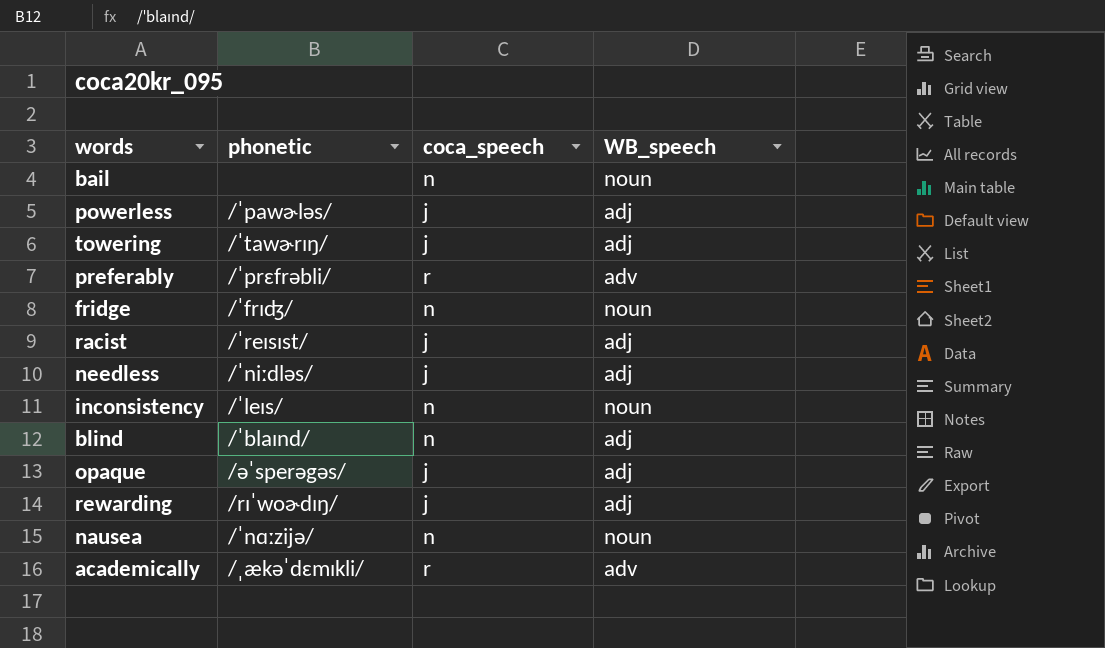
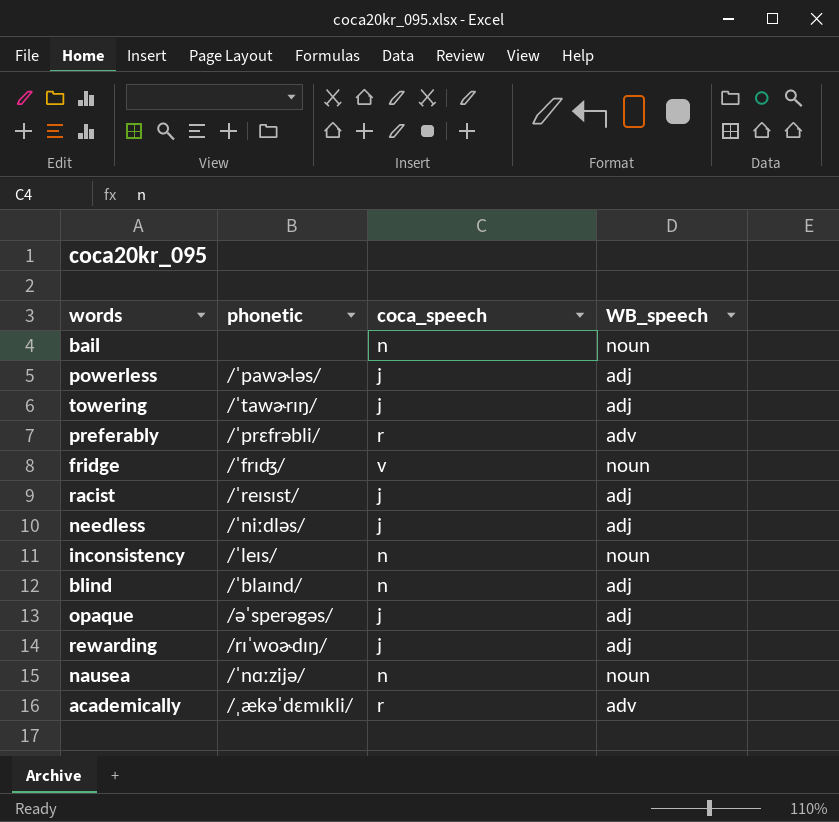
fridge | coca_speech: n -> v

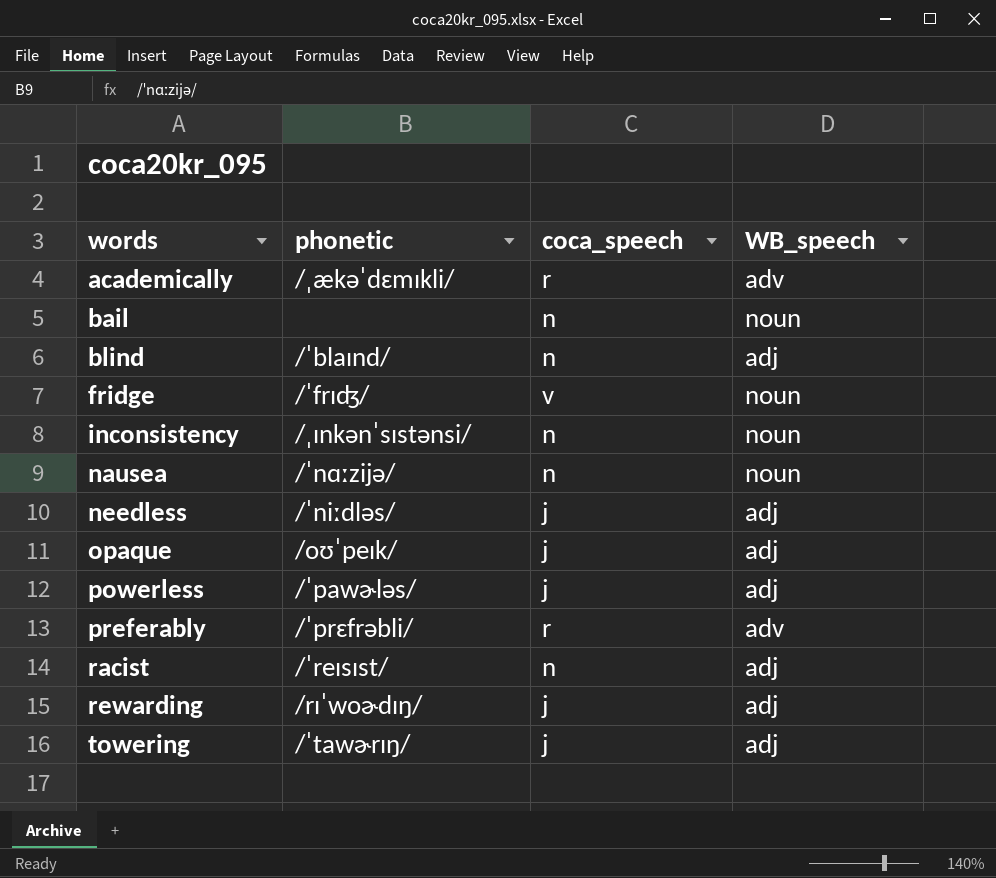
row order: none -> words ascending
inconsistency | phonetic: /ˈleıs/ -> /ˌınkənˈsıstənsi/
opaque | phonetic: /əˈsperəgəs/ -> /oʊˈpeık/
racist | coca_speech: j -> n

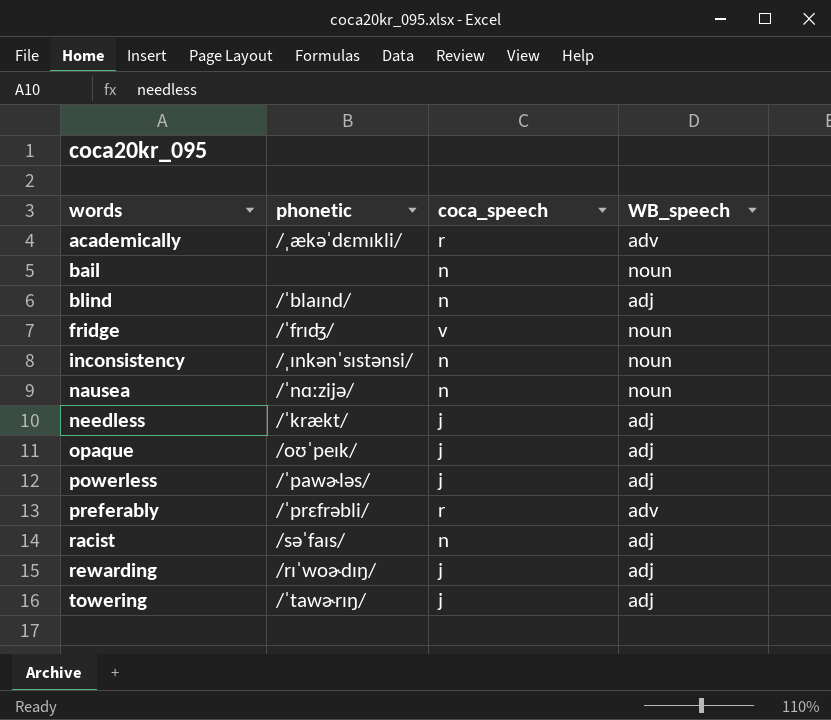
needless | phonetic: /ˈniːdləs/ -> /ˈkrækt/
racist | phonetic: /ˈreısıst/ -> /səˈfaıs/

